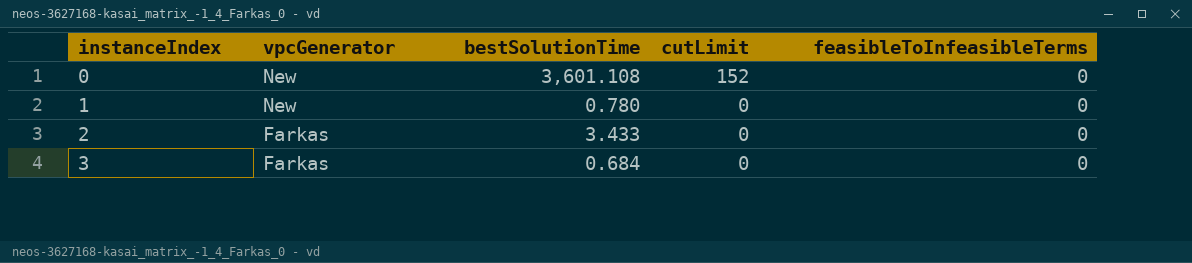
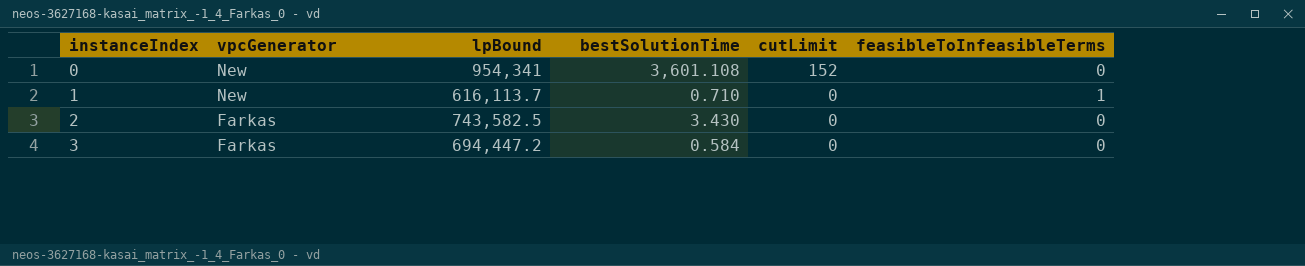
column lpBound | position: none -> 3
1 | bestSolutionTime: 0.780 -> 0.710
1 | feasibleToInfeasibleTerms: 0 -> 1
2 | bestSolutionTime: 3.433 -> 3.430
3 | bestSolutionTime: 0.684 -> 0.584

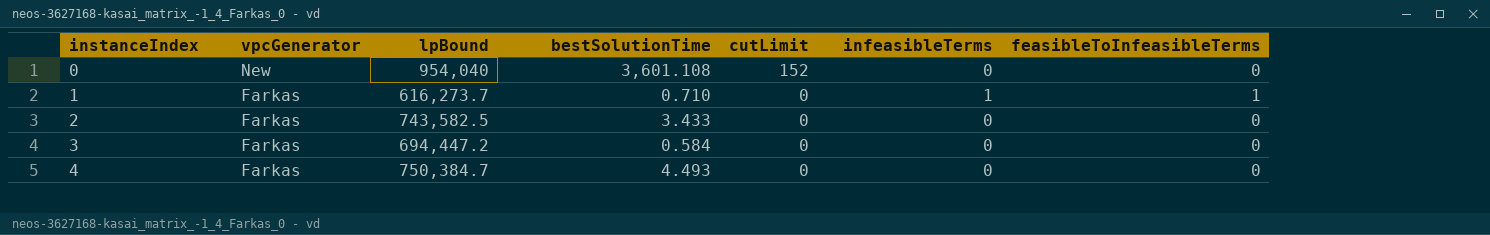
column infeasibleTerms | position: none -> 6
0 | lpBound: 954,341 -> 954,040
1 | vpcGenerator: New -> Farkas
1 | lpBound: 616,113.7 -> 616,273.7
2 | bestSolutionTime: 3.430 -> 3.433
row 4: none -> Farkas | 750,384.7 | 4.493 | 0 | 0 | 0

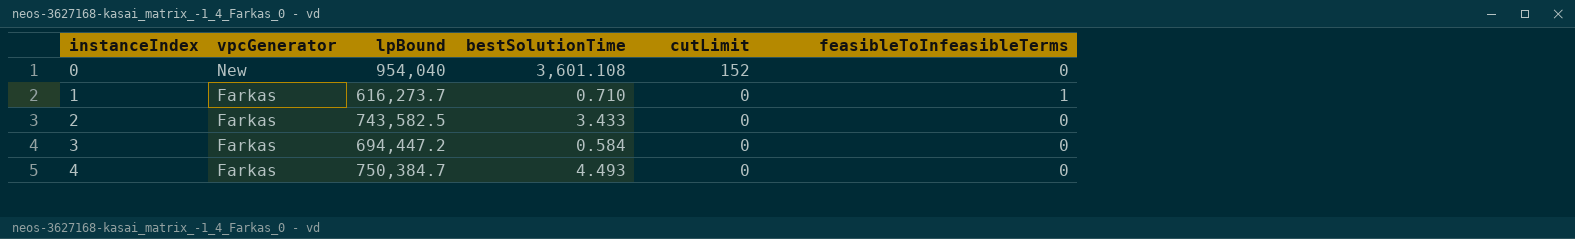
column infeasibleTerms | position: 6 -> none

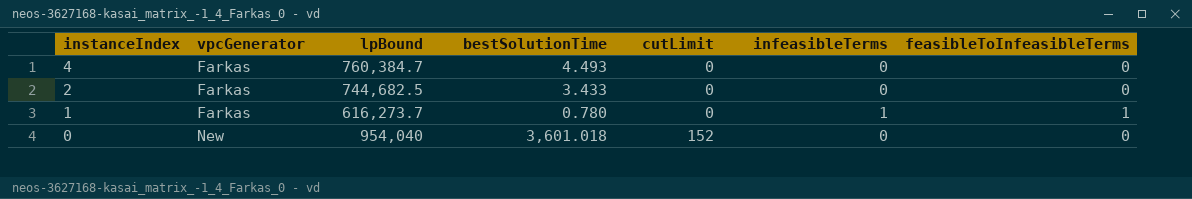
row order: instanceIndex ascending -> instanceIndex descending
column infeasibleTerms | position: none -> 6
row 3: Farkas | 694,447.2 | 0.584 | 0 | 0 -> none
4 | lpBound: 750,384.7 -> 760,384.7
2 | lpBound: 743,582.5 -> 744,682.5
1 | bestSolutionTime: 0.710 -> 0.780
0 | bestSolutionTime: 3,601.108 -> 3,601.018

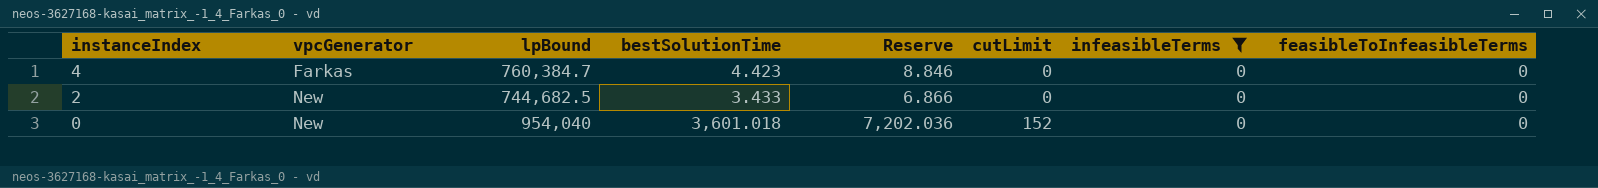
filter: none -> infeasibleTerms = 0
column Reserve | formula: none -> [bestSolutionTime] * 2
4 | bestSolutionTime: 4.493 -> 4.423
2 | vpcGenerator: Farkas -> New

